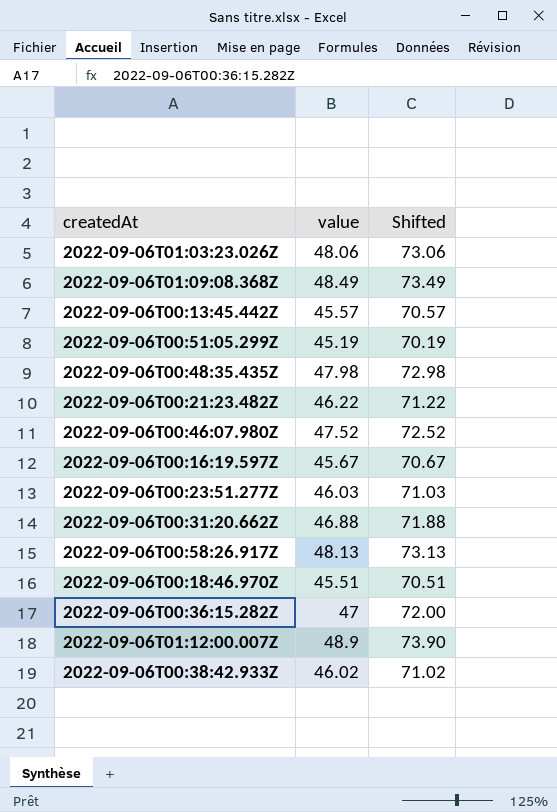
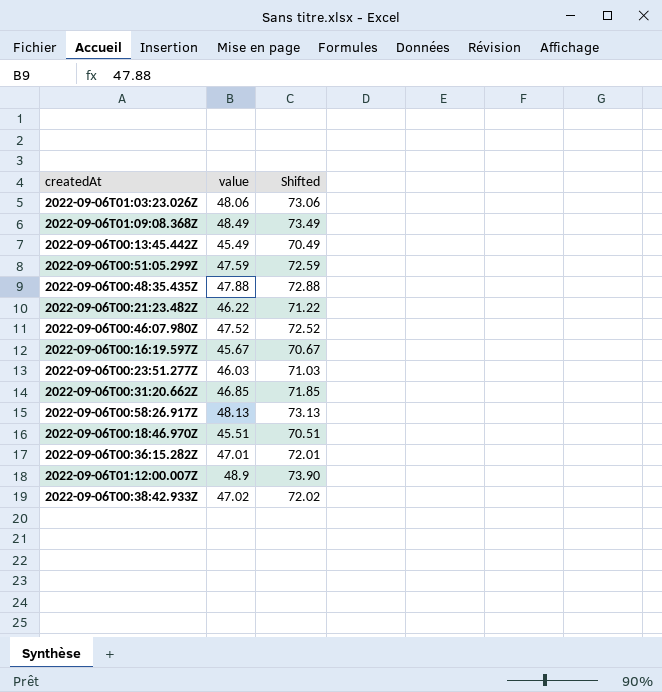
2022-09-06T00:13:45.442Z | value: 45.57 -> 45.49
2022-09-06T00:13:45.442Z | Shifted: 70.57 -> 70.49
2022-09-06T00:51:05.299Z | value: 45.19 -> 47.59
2022-09-06T00:51:05.299Z | Shifted: 70.19 -> 72.59
2022-09-06T00:48:35.435Z | value: 47.98 -> 47.88
2022-09-06T00:48:35.435Z | Shifted: 72.98 -> 72.88
2022-09-06T00:31:20.662Z | value: 46.88 -> 46.85
2022-09-06T00:31:20.662Z | Shifted: 71.88 -> 71.85
2022-09-06T00:36:15.282Z | value: 47 -> 47.01
2022-09-06T00:36:15.282Z | Shifted: 72.00 -> 72.01
2022-09-06T00:38:42.933Z | value: 46.02 -> 47.02
2022-09-06T00:38:42.933Z | Shifted: 71.02 -> 72.02

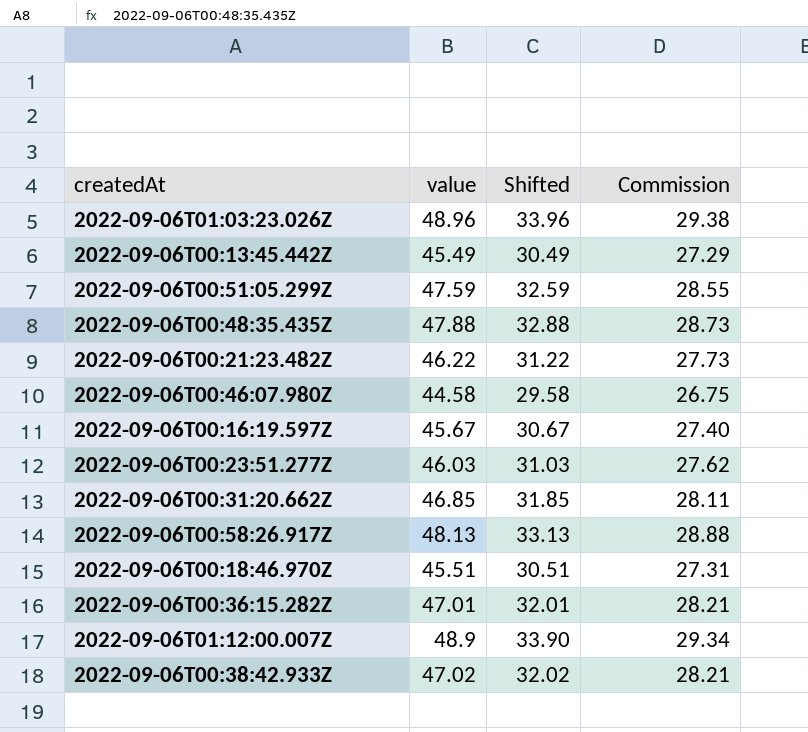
column Shifted | formula: [value] + 25 -> [value] - 15
column Commission | formula: none -> [value] * 0.6
row 2022-09-06T01:09:08.368Z: 48.49 | 73.49 -> none
2022-09-06T01:03:23.026Z | value: 48.06 -> 48.96
2022-09-06T00:46:07.980Z | value: 47.52 -> 44.58

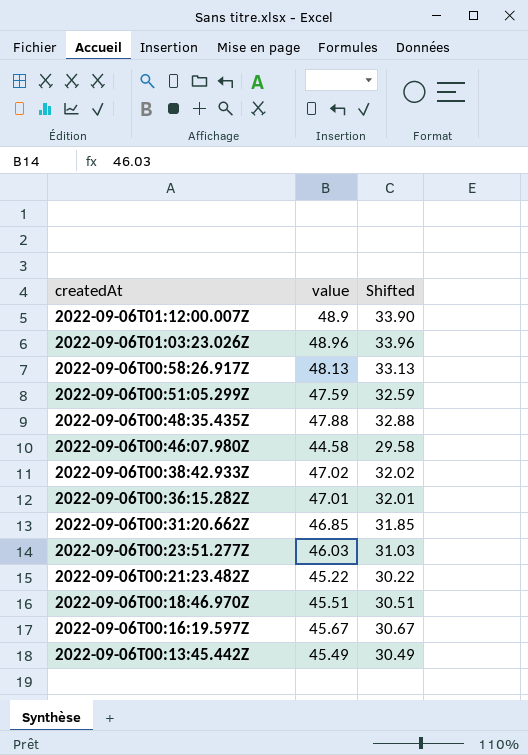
row order: none -> createdAt descending
column Commission | formula: [value] * 0.6 -> none
2022-09-06T00:21:23.482Z | value: 46.22 -> 45.22
2022-09-06T00:21:23.482Z | Shifted: 31.22 -> 30.22

